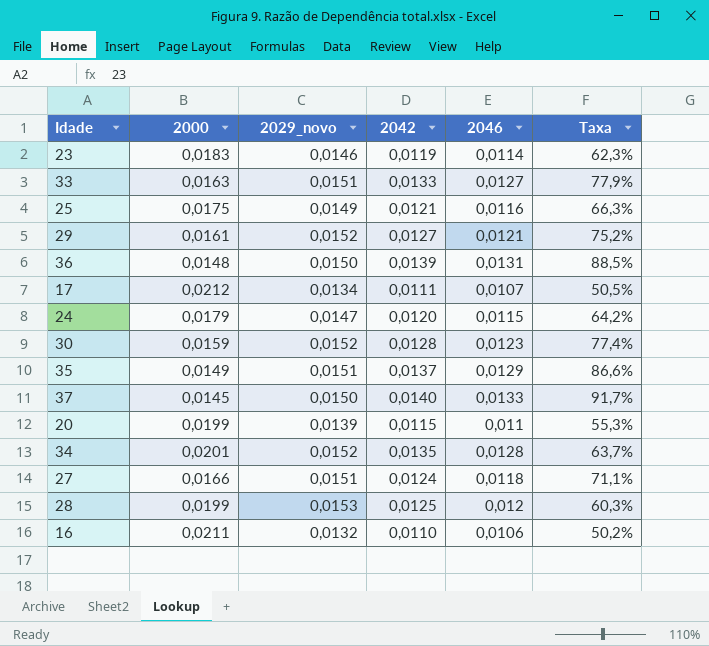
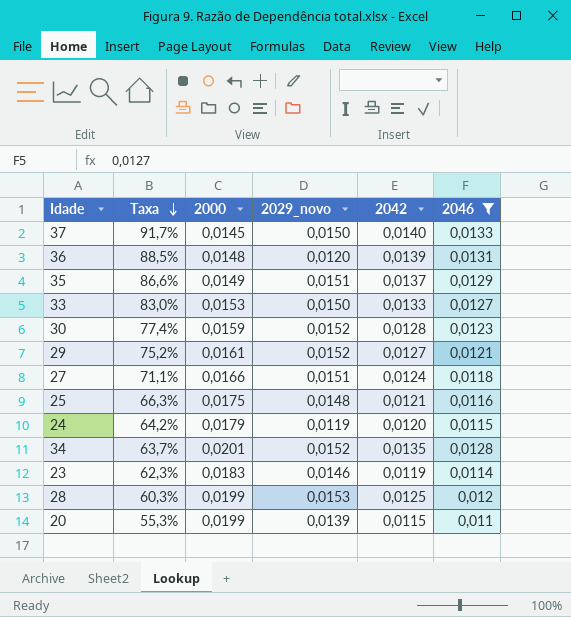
filter: none -> 2046 >= 0,011
row order: none -> Taxa descending
column Taxa | position: 6 -> 2
36 | 2029_novo: 0,0150 -> 0,0120
33 | Taxa: 77,9% -> 83,0%
33 | 2000: 0,0163 -> 0,0153
33 | 2029_novo: 0,0151 -> 0,0150
25 | 2029_novo: 0,0149 -> 0,0148
24 | 2029_novo: 0,0147 -> 0,0119

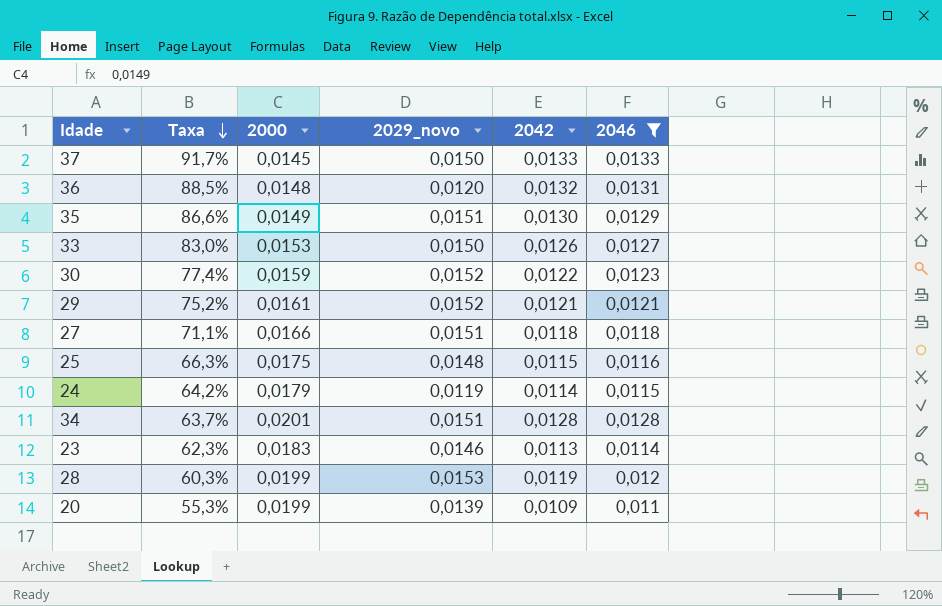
37 | 2042: 0,0140 -> 0,0133
36 | 2042: 0,0139 -> 0,0132
35 | 2042: 0,0137 -> 0,0130
33 | 2042: 0,0133 -> 0,0126
30 | 2042: 0,0128 -> 0,0122
29 | 2042: 0,0127 -> 0,0121
27 | 2042: 0,0124 -> 0,0118
25 | 2042: 0,0121 -> 0,0115
24 | 2042: 0,0120 -> 0,0114
34 | 2029_novo: 0,0152 -> 0,0151
34 | 2042: 0,0135 -> 0,0128
23 | 2042: 0,0119 -> 0,0113
28 | 2042: 0,0125 -> 0,0119
20 | 2042: 0,0115 -> 0,0109

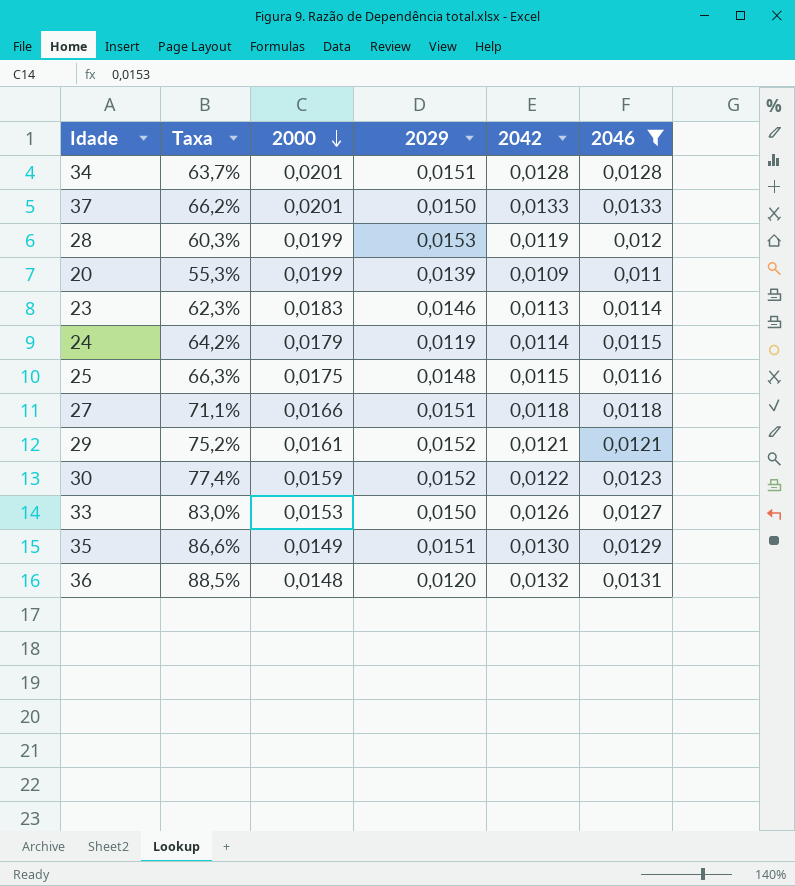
row order: Taxa descending -> 2000 descending
column name: 2029_novo -> 2029
37 | Taxa: 91,7% -> 66,2%
37 | 2000: 0,0145 -> 0,0201

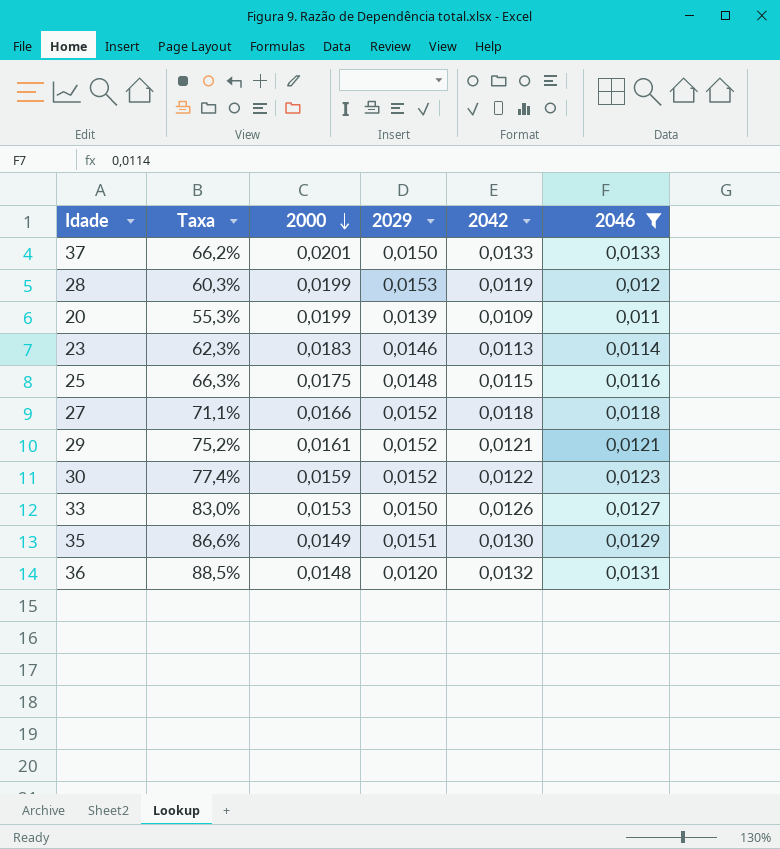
row 34: 63,7% | 0,0201 | 0,0151 | 0,0128 | 0,0128 -> none
row 24: 64,2% | 0,0179 | 0,0119 | 0,0114 | 0,0115 -> none
27 | 2029: 0,0151 -> 0,0152

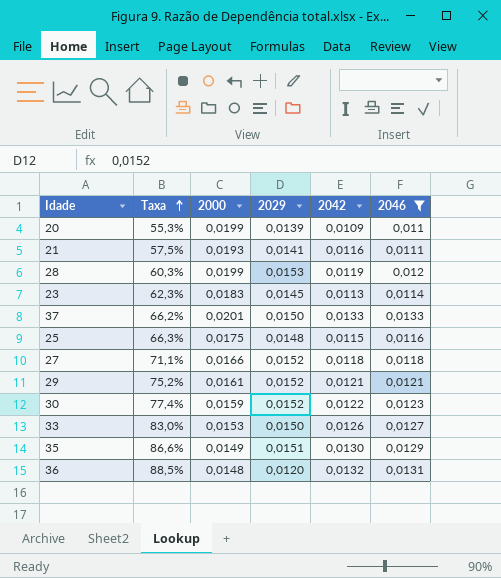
row order: 2000 descending -> Taxa ascending
row 21: none -> 57,5% | 0,0193 | 0,0141 | 0,0116 | 0,0111
23 | 2029: 0,0146 -> 0,0145

